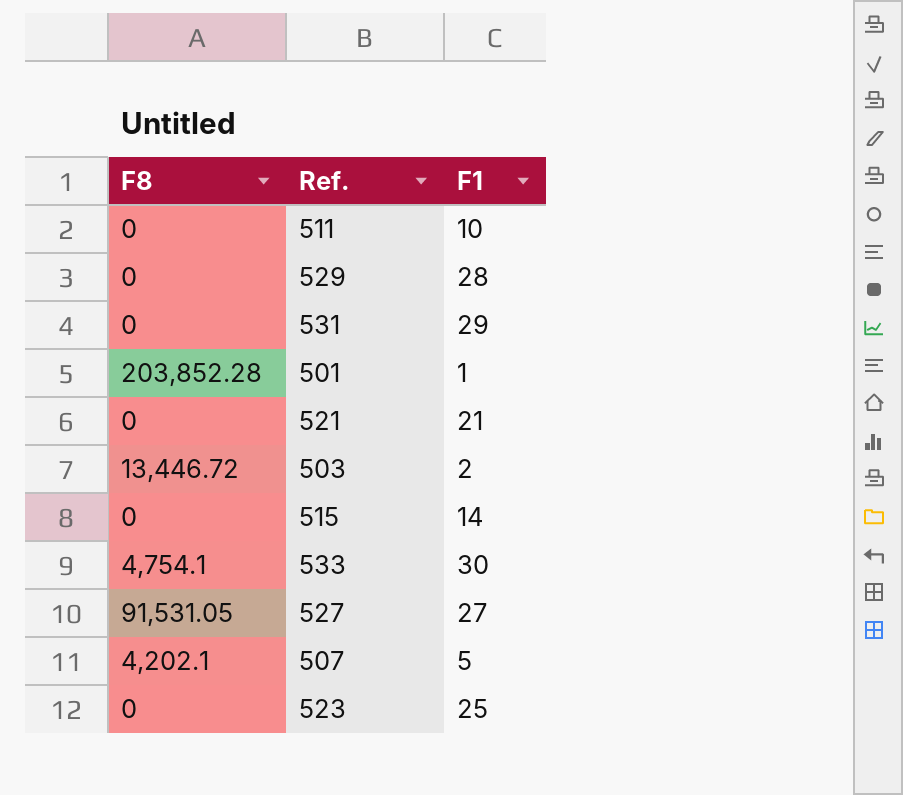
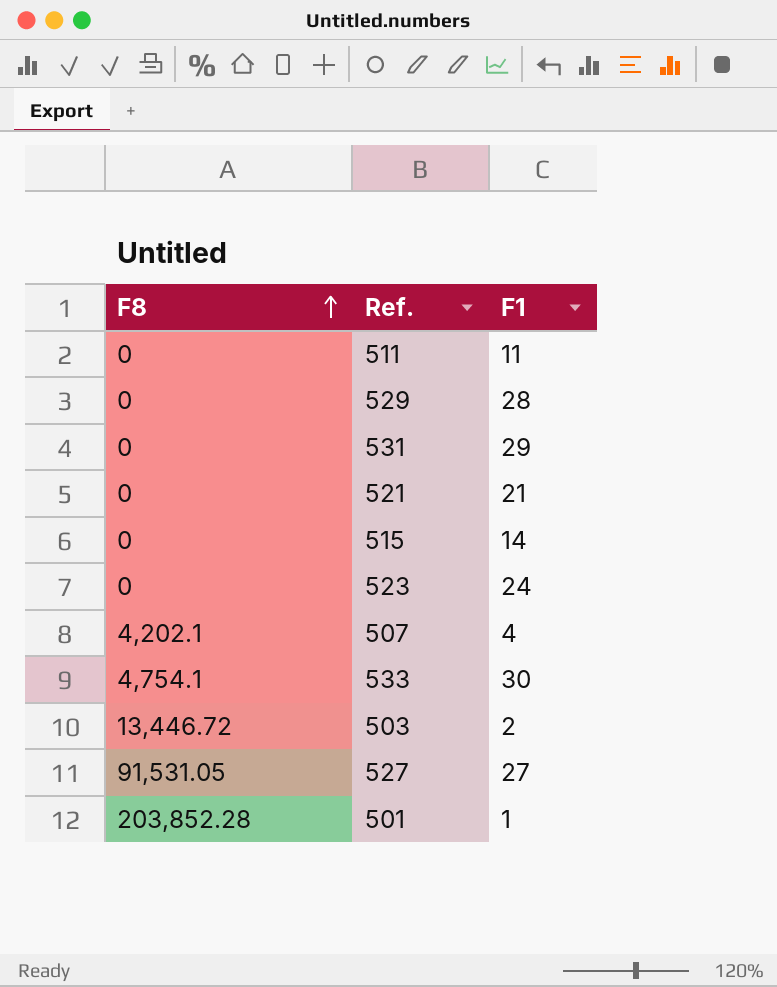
row order: none -> F8 ascending
511 | F1: 10 -> 11
523 | F1: 25 -> 24
507 | F1: 5 -> 4

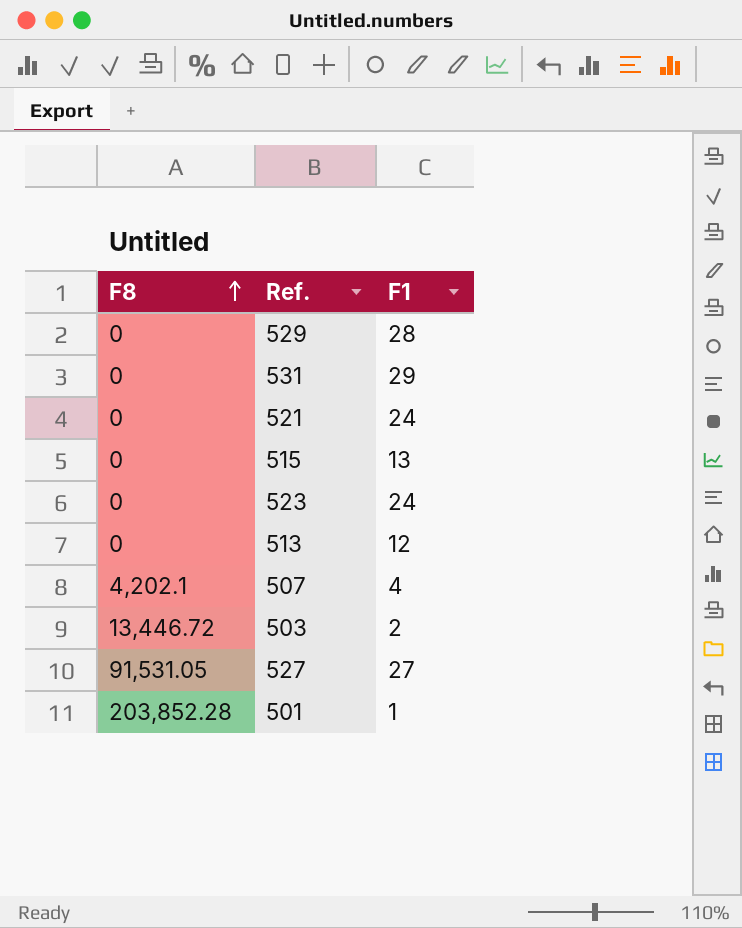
row 511: 0 | 11 -> none
row 533: 4,754.1 | 30 -> none
521 | F1: 21 -> 24
515 | F1: 14 -> 13
row 513: none -> 0 | 12

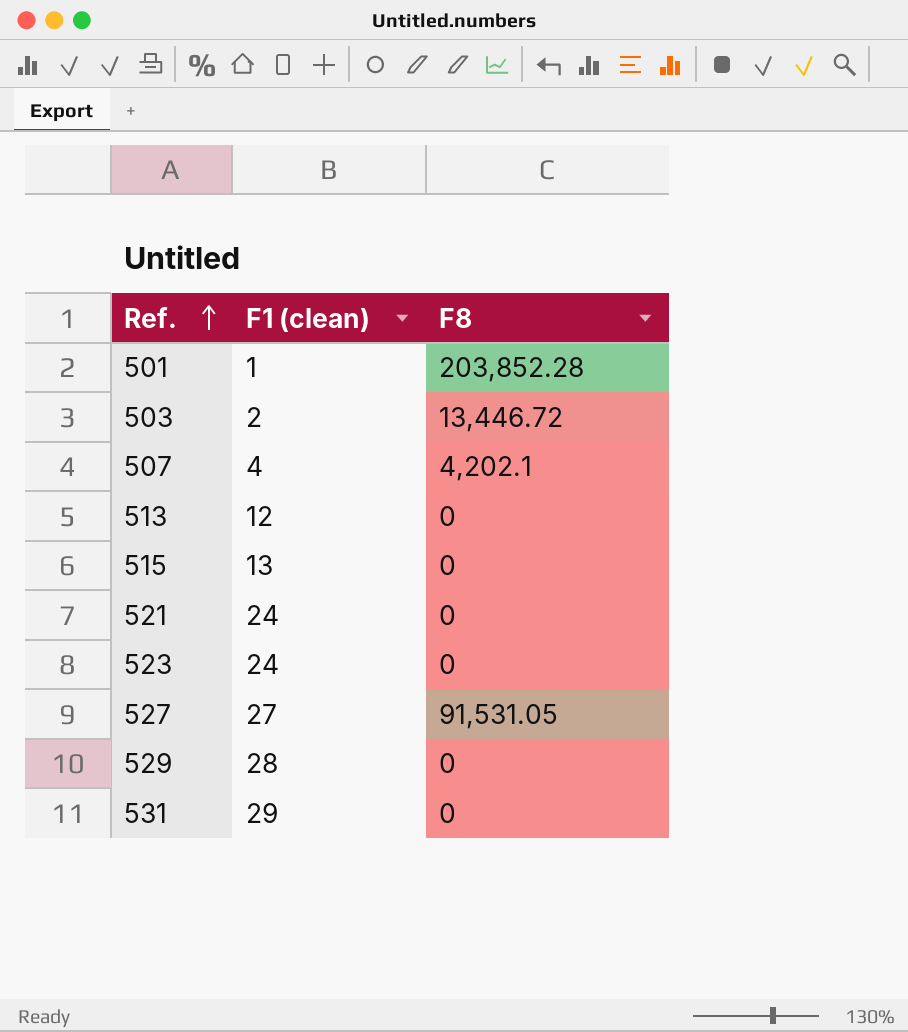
row order: F8 ascending -> Ref. ascending
column name: F1 -> F1 (clean)
column F8 | position: 1 -> 3

